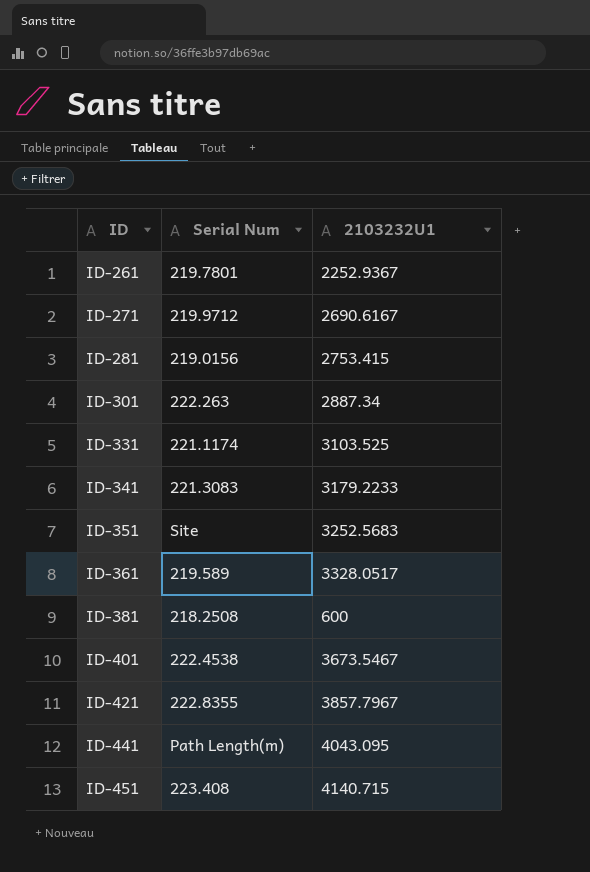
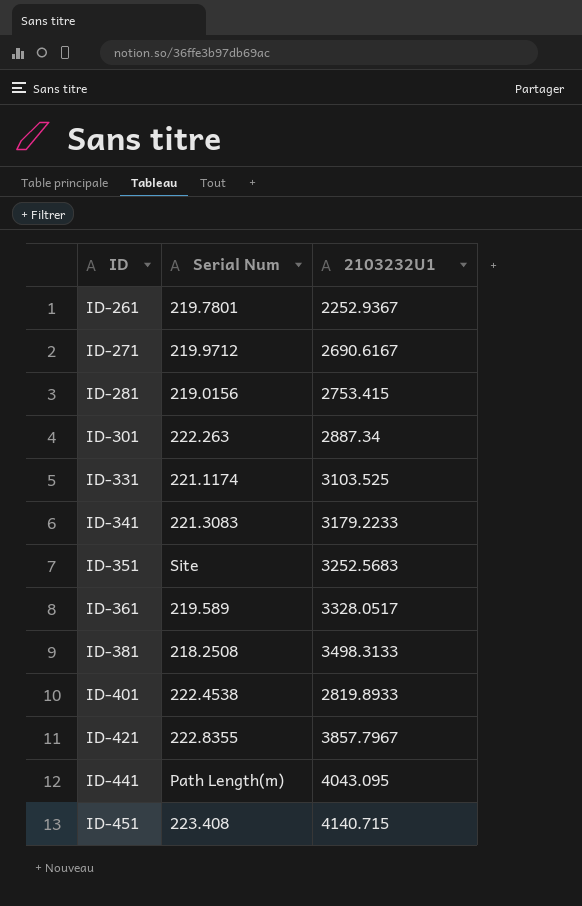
ID-381 | 2103232U1: 600 -> 3498.3133
ID-401 | 2103232U1: 3673.5467 -> 2819.8933

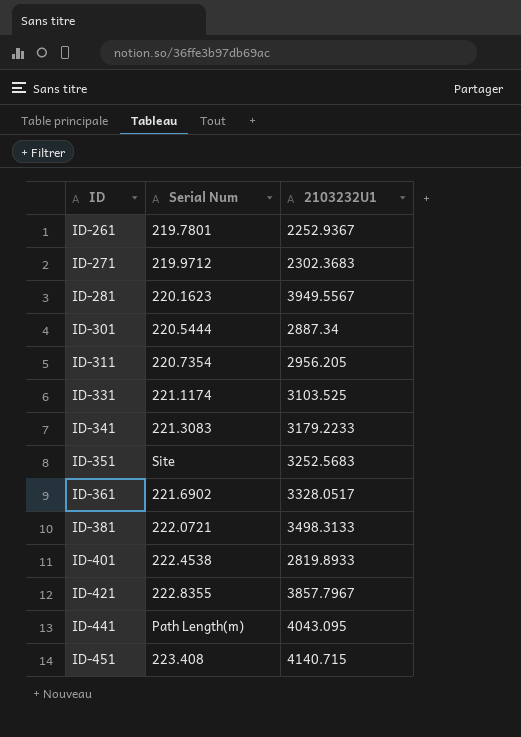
ID-271 | 2103232U1: 2690.6167 -> 2302.3683
ID-281 | Serial Num: 219.0156 -> 220.1623
ID-281 | 2103232U1: 2753.415 -> 3949.5567
ID-301 | Serial Num: 222.263 -> 220.5444
row ID-311: none -> 220.7354 | 2956.205
ID-361 | Serial Num: 219.589 -> 221.6902
ID-381 | Serial Num: 218.2508 -> 222.0721

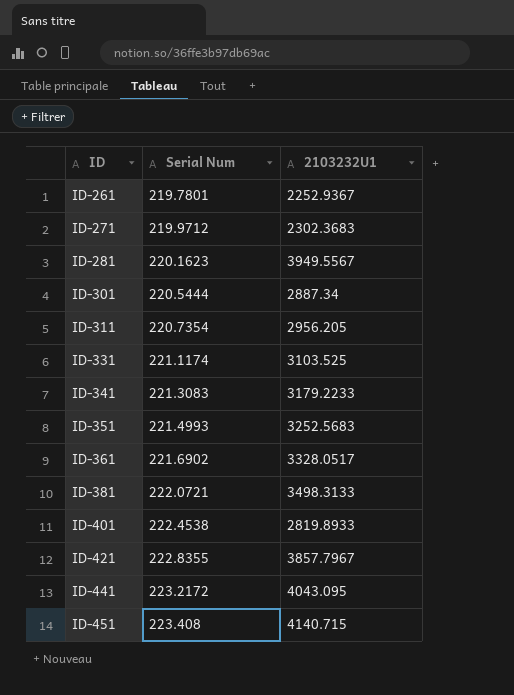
ID-351 | Serial Num: Site -> 221.4993
ID-441 | Serial Num: Path Length(m) -> 223.2172

